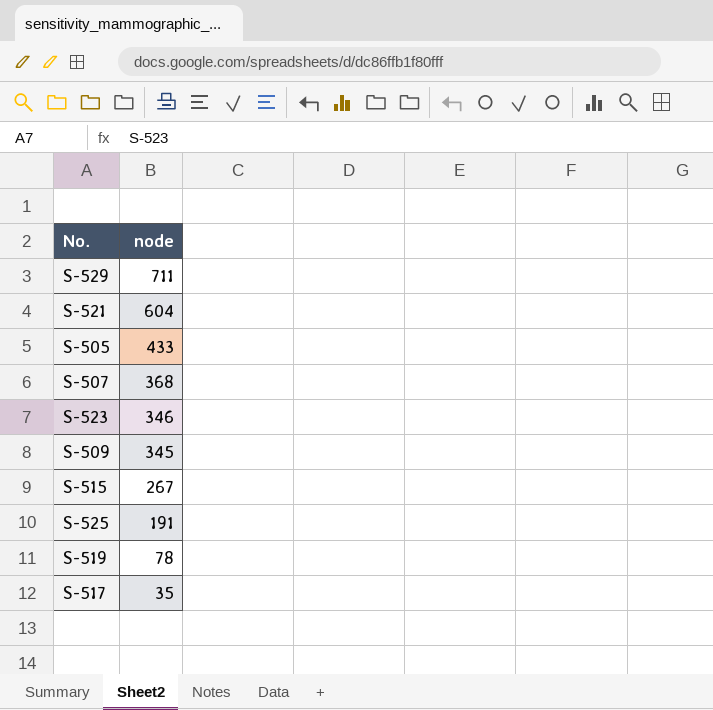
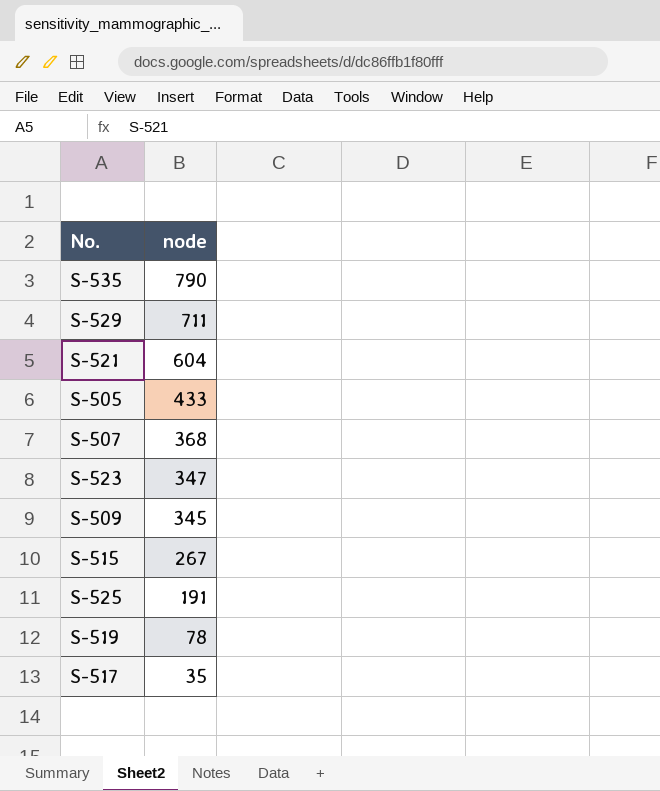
row S-535: none -> 790
S-523 | node: 346 -> 347

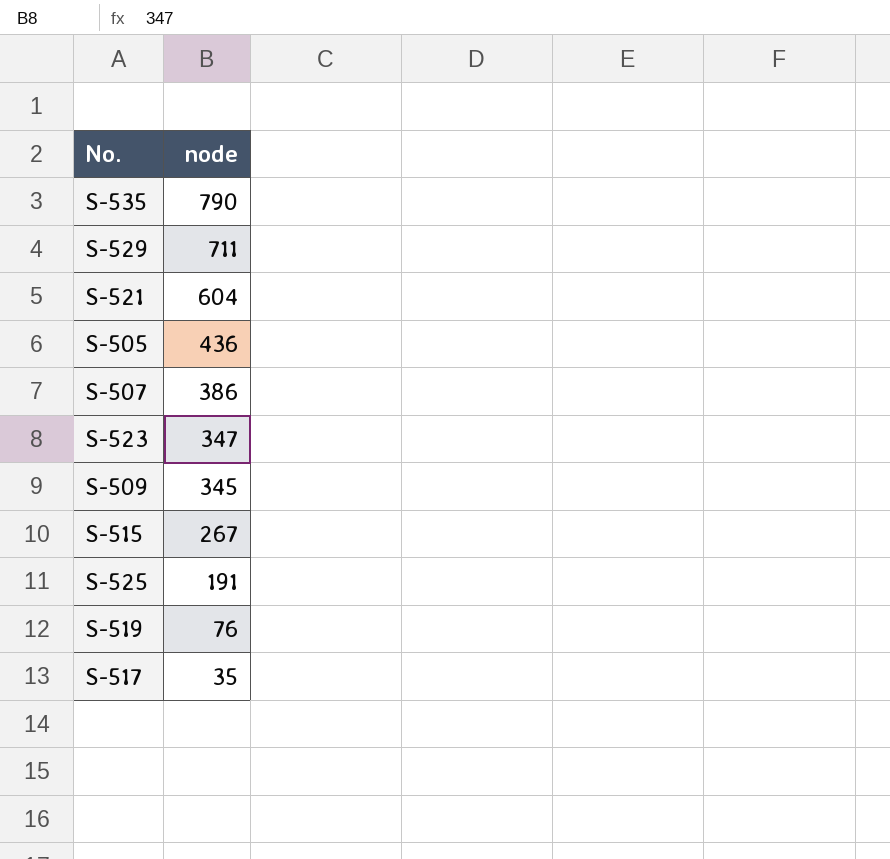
S-505 | node: 433 -> 436
S-507 | node: 368 -> 386
S-519 | node: 78 -> 76

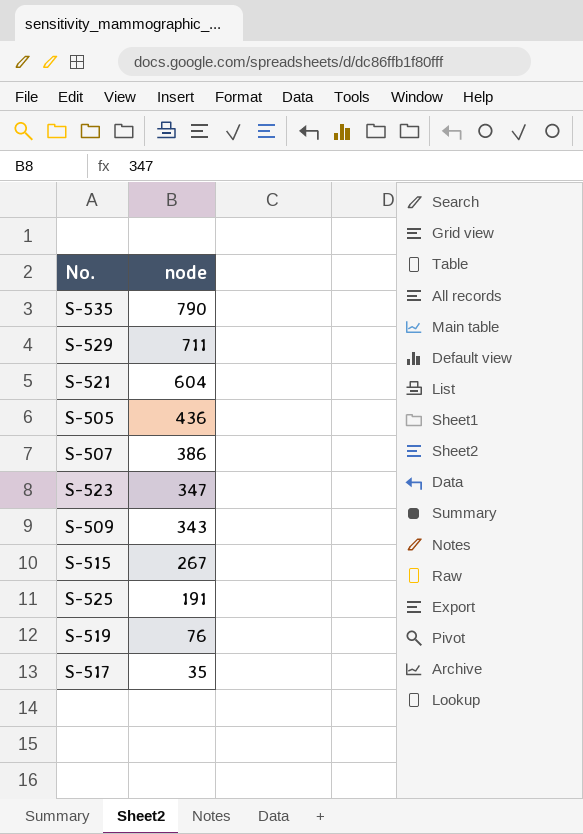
S-509 | node: 345 -> 343

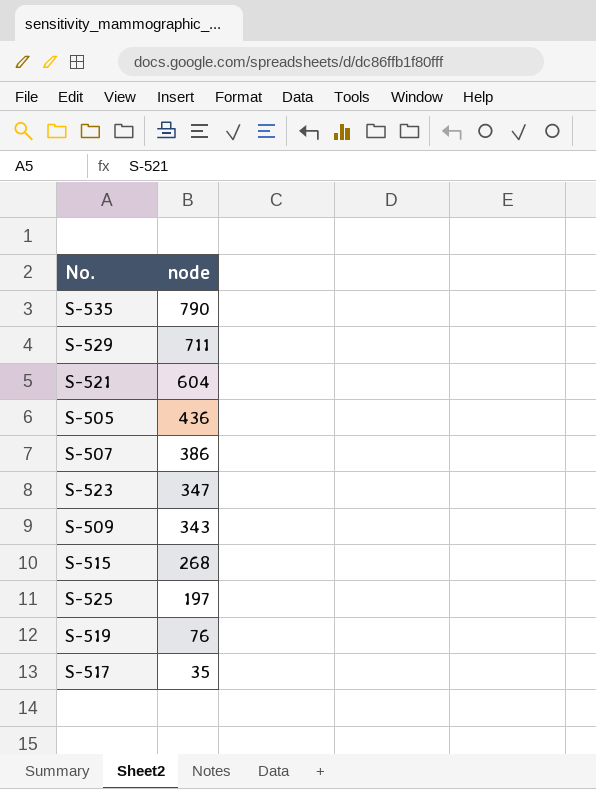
S-515 | node: 267 -> 268
S-525 | node: 191 -> 197

